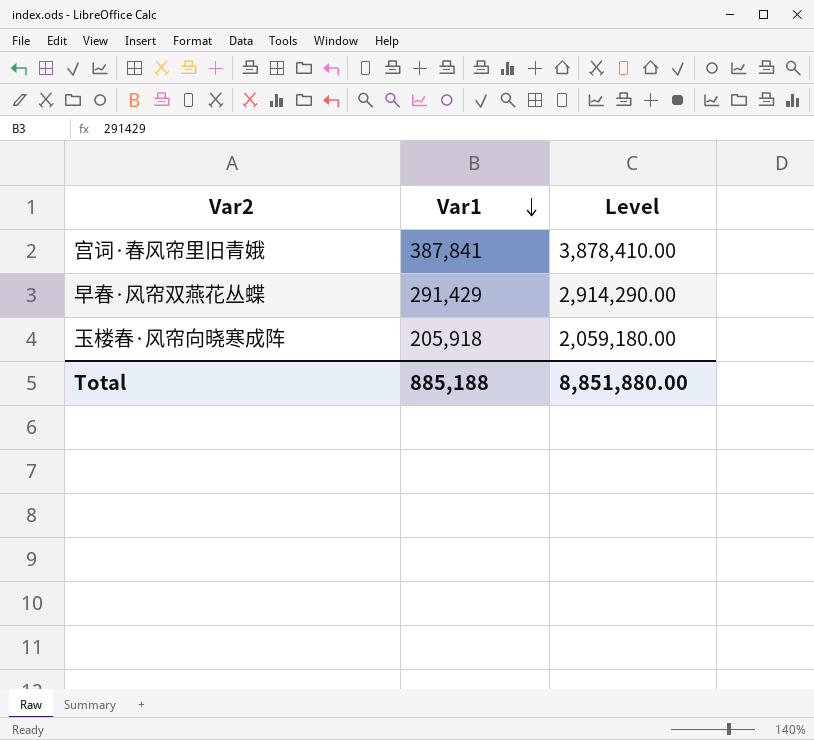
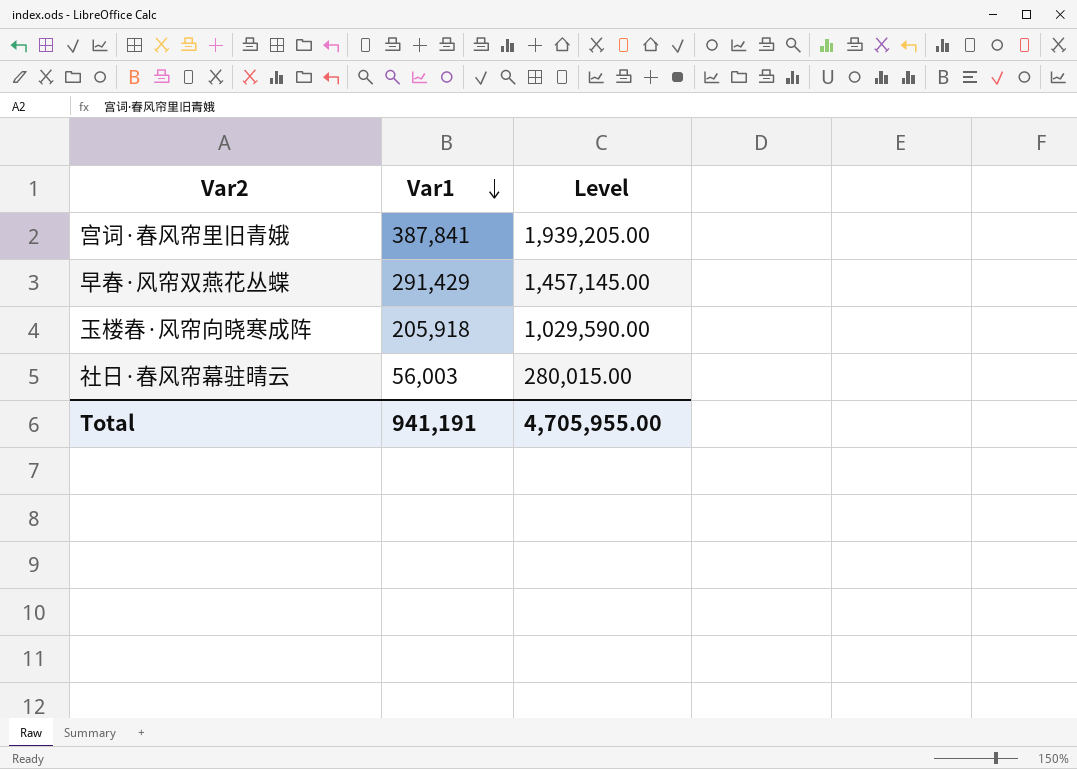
column Level | formula: [Var1] * 10 -> [Var1] * 5
row 社日·春风帘幕驻晴云: none -> 56,003 | 280,015.00
Total | Var1: 885,188 -> 941,191
Total | Level: 8,851,880.00 -> 4,705,955.00

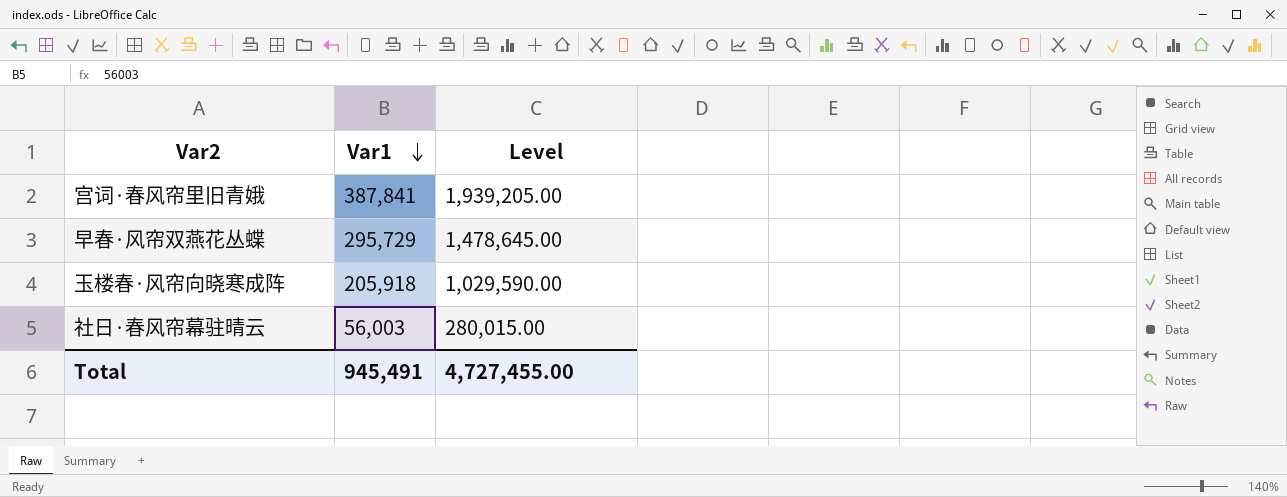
早春·风帘双燕花丛蝶 | Var1: 291,429 -> 295,729
早春·风帘双燕花丛蝶 | Level: 1,457,145.00 -> 1,478,645.00
Total | Var1: 941,191 -> 945,491
Total | Level: 4,705,955.00 -> 4,727,455.00

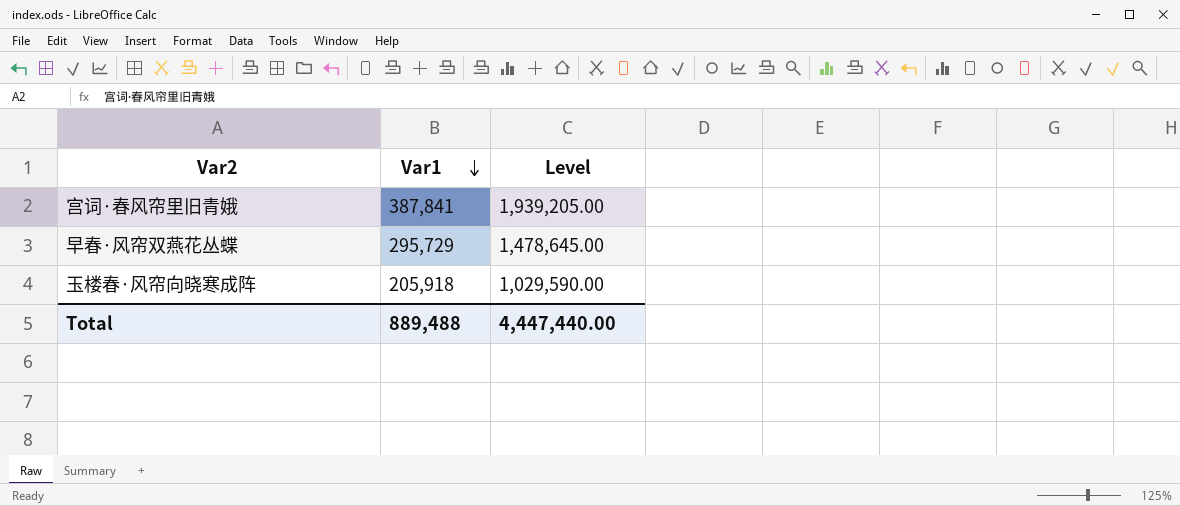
row 社日·春风帘幕驻晴云: 56,003 | 280,015.00 -> none
Total | Var1: 945,491 -> 889,488
Total | Level: 4,727,455.00 -> 4,447,440.00

